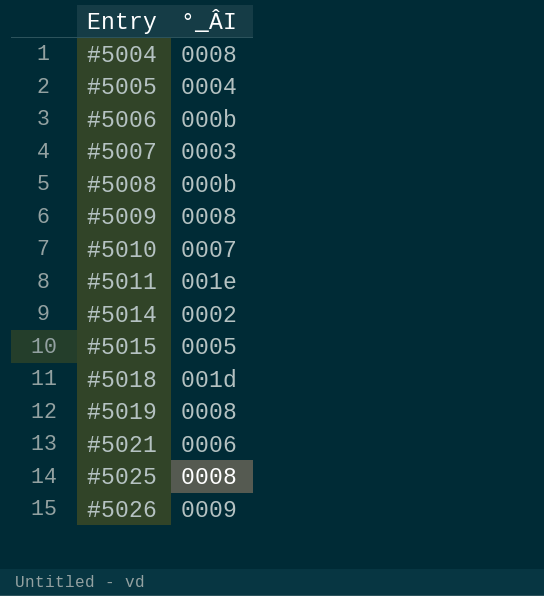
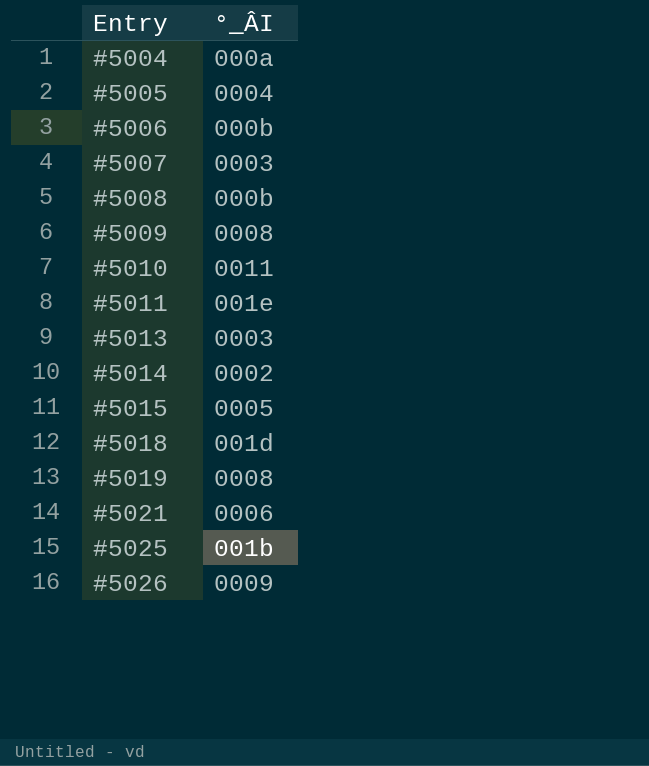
#5004 | °_ÂI: 0008 -> 000a
#5010 | °_ÂI: 0007 -> 0011
row #5013: none -> 0003
#5025 | °_ÂI: 0008 -> 001b

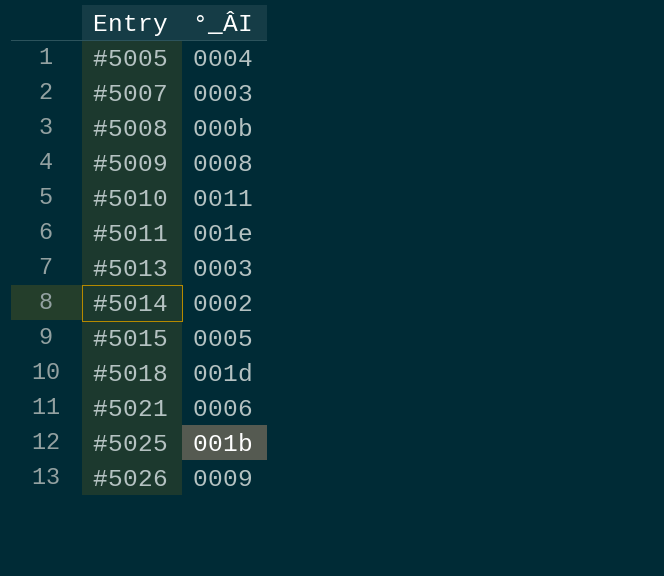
row #5004: 000a -> none
row #5006: 000b -> none
row #5019: 0008 -> none

